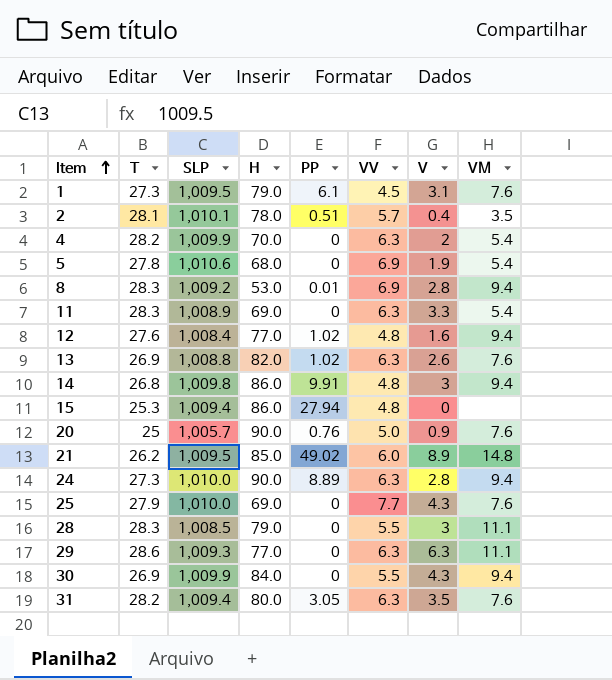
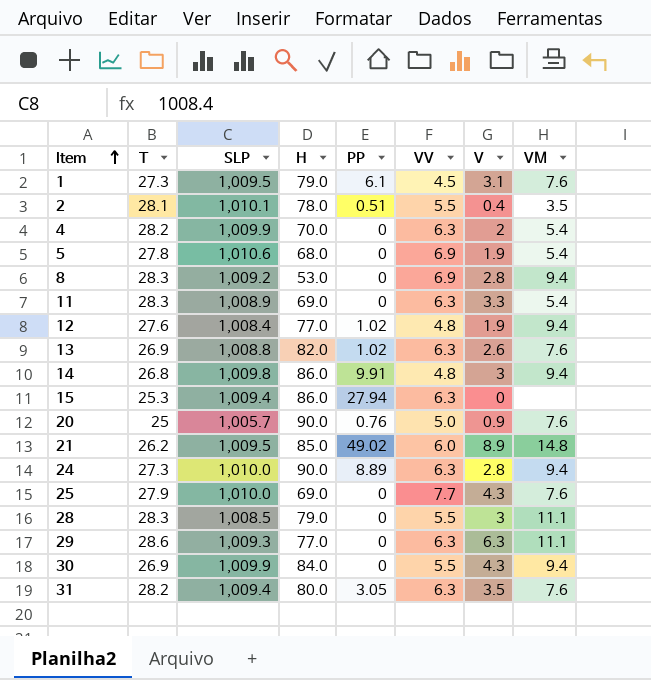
2 | VV: 5.7 -> 5.5
8 | PP: 0.01 -> 0
12 | V: 1.6 -> 1.9
15 | VV: 4.8 -> 6.3

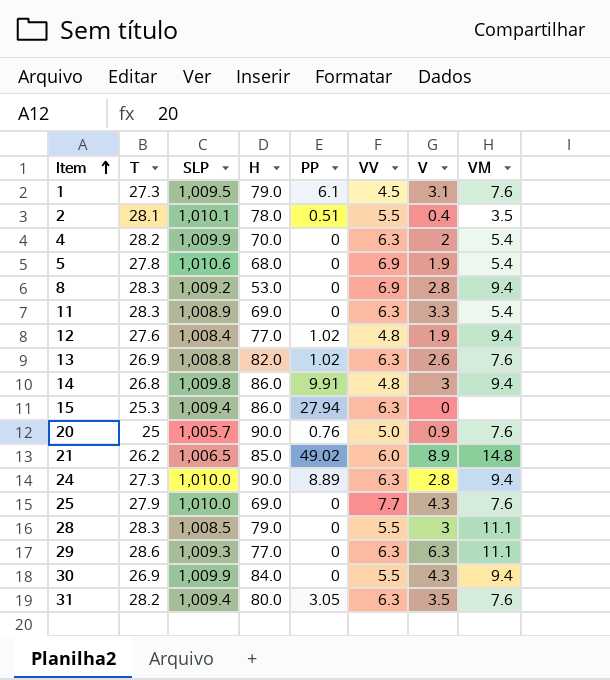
21 | SLP: 1,009.5 -> 1,006.5

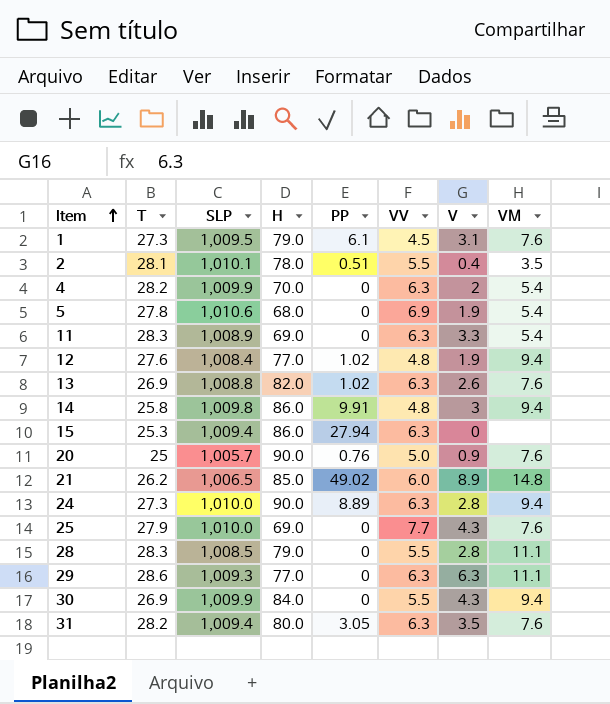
row 8: 28.3 | 1,009.2 | 53.0 | 0 | 6.9 | 2.8 | 9.4 -> none
14 | T: 26.8 -> 25.8
28 | V: 3 -> 2.8

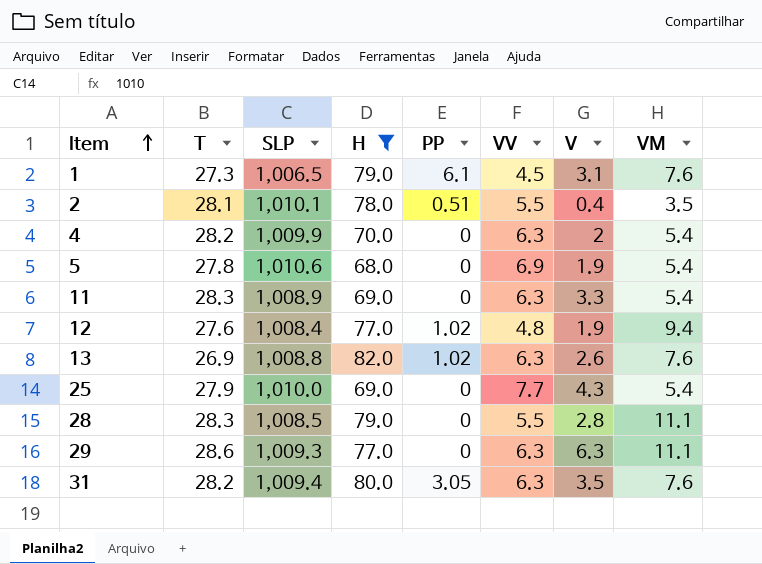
filter: none -> H <= 82.0
1 | SLP: 1,009.5 -> 1,006.5
25 | VM: 7.6 -> 5.4

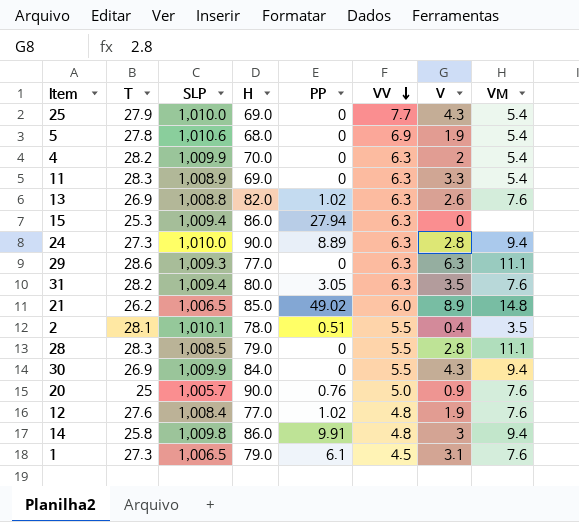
filter: H <= 82.0 -> none
row order: Item ascending -> VV descending
12 | VM: 9.4 -> 7.6

